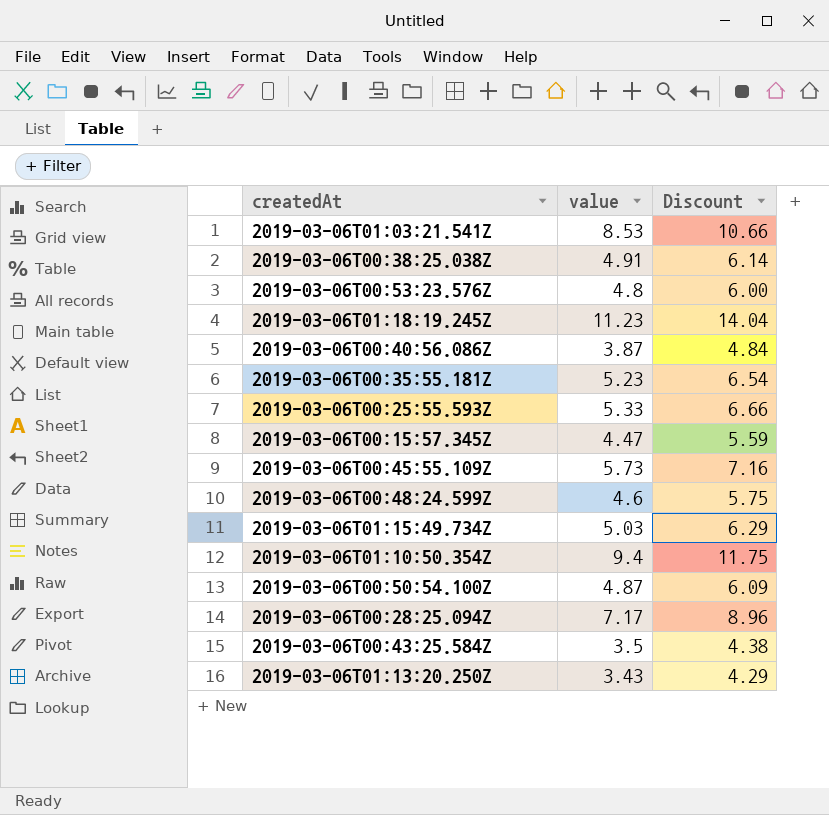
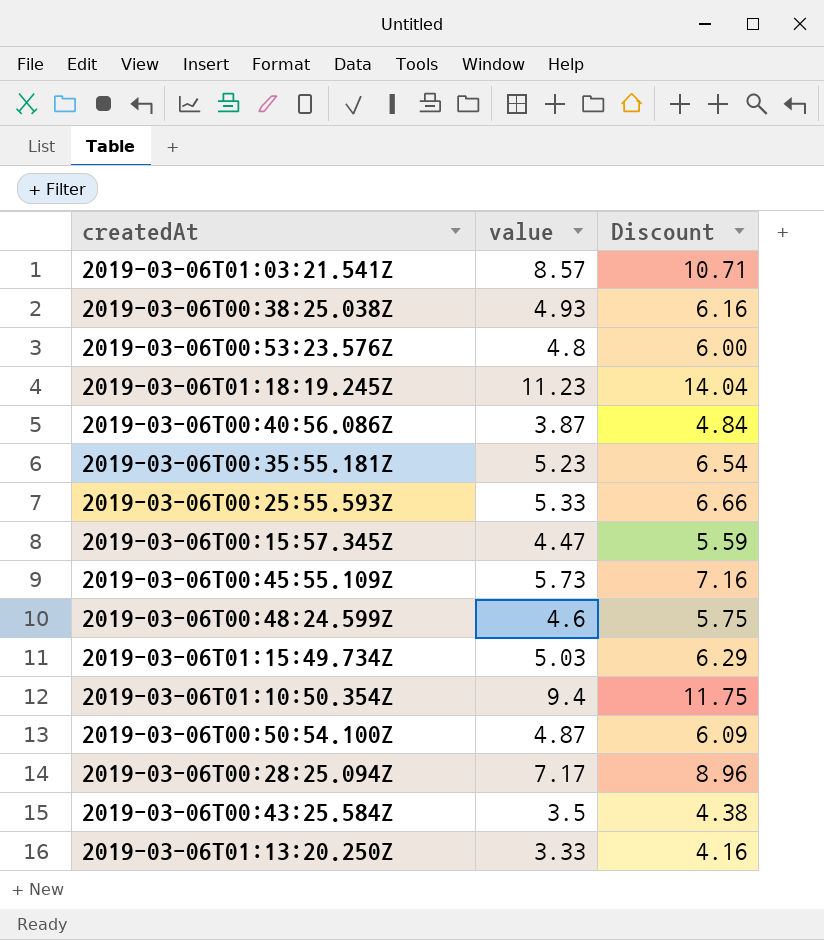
2019-03-06T01:03:21.541Z | value: 8.53 -> 8.57
2019-03-06T01:03:21.541Z | Discount: 10.66 -> 10.71
2019-03-06T00:38:25.038Z | value: 4.91 -> 4.93
2019-03-06T00:38:25.038Z | Discount: 6.14 -> 6.16
2019-03-06T01:13:20.250Z | value: 3.43 -> 3.33
2019-03-06T01:13:20.250Z | Discount: 4.29 -> 4.16

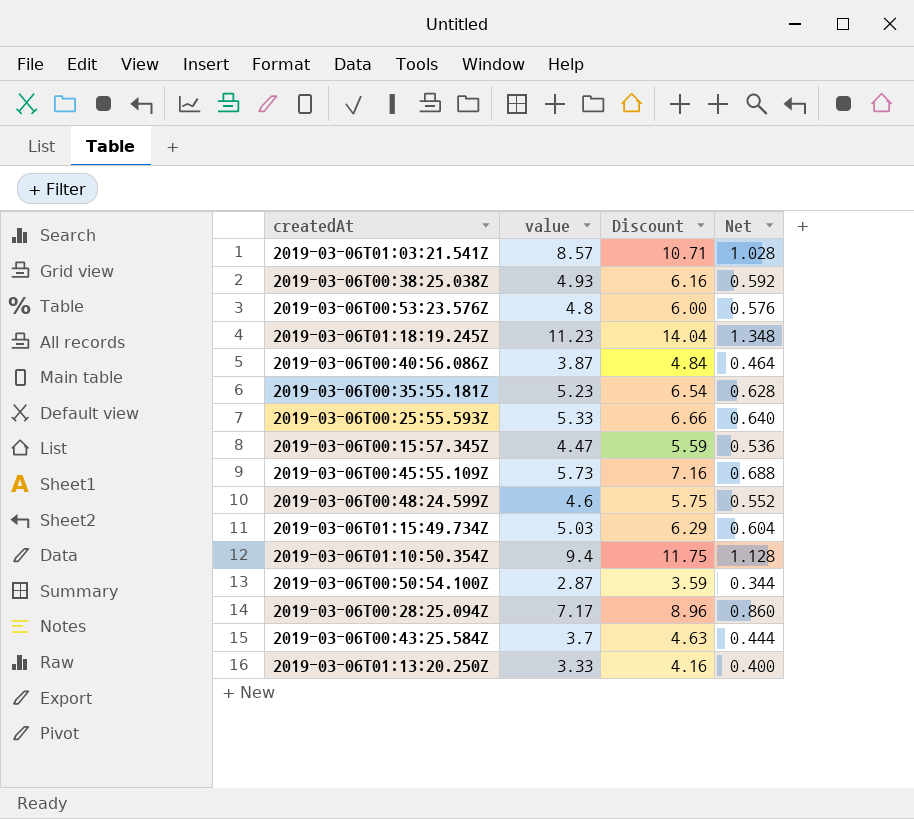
column Net | formula: none -> [value] * 0.12
2019-03-06T00:50:54.100Z | value: 4.87 -> 2.87
2019-03-06T00:50:54.100Z | Discount: 6.09 -> 3.59
2019-03-06T00:43:25.584Z | value: 3.5 -> 3.7
2019-03-06T00:43:25.584Z | Discount: 4.38 -> 4.63

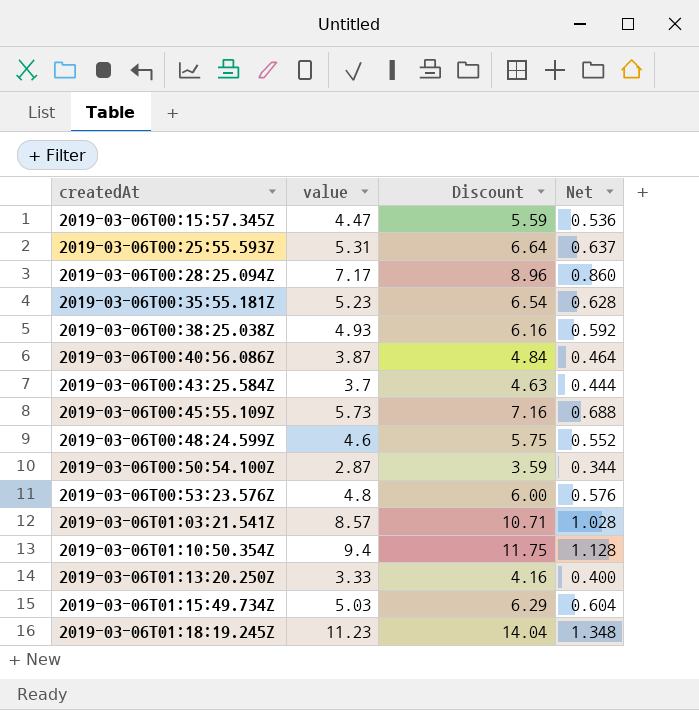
row order: none -> createdAt ascending
2019-03-06T00:25:55.593Z | value: 5.33 -> 5.31
2019-03-06T00:25:55.593Z | Discount: 6.66 -> 6.64
2019-03-06T00:25:55.593Z | Net: 0.640 -> 0.637

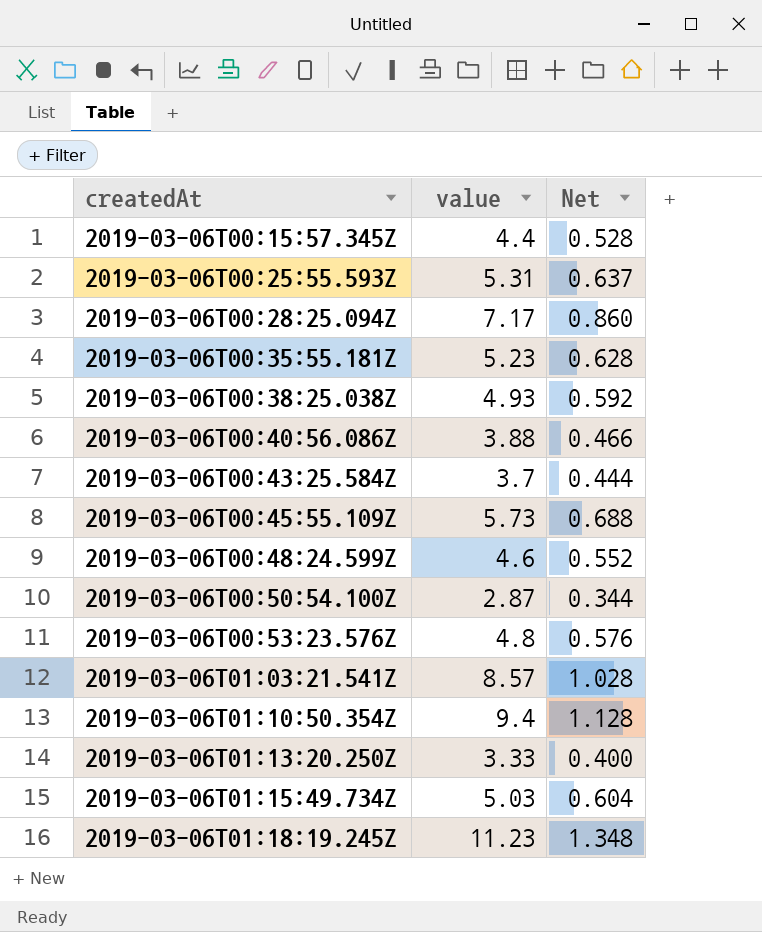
column Discount | formula: [value] * 1.25 -> none
2019-03-06T00:15:57.345Z | value: 4.47 -> 4.4
2019-03-06T00:15:57.345Z | Net: 0.536 -> 0.528
2019-03-06T00:40:56.086Z | value: 3.87 -> 3.88
2019-03-06T00:40:56.086Z | Net: 0.464 -> 0.466

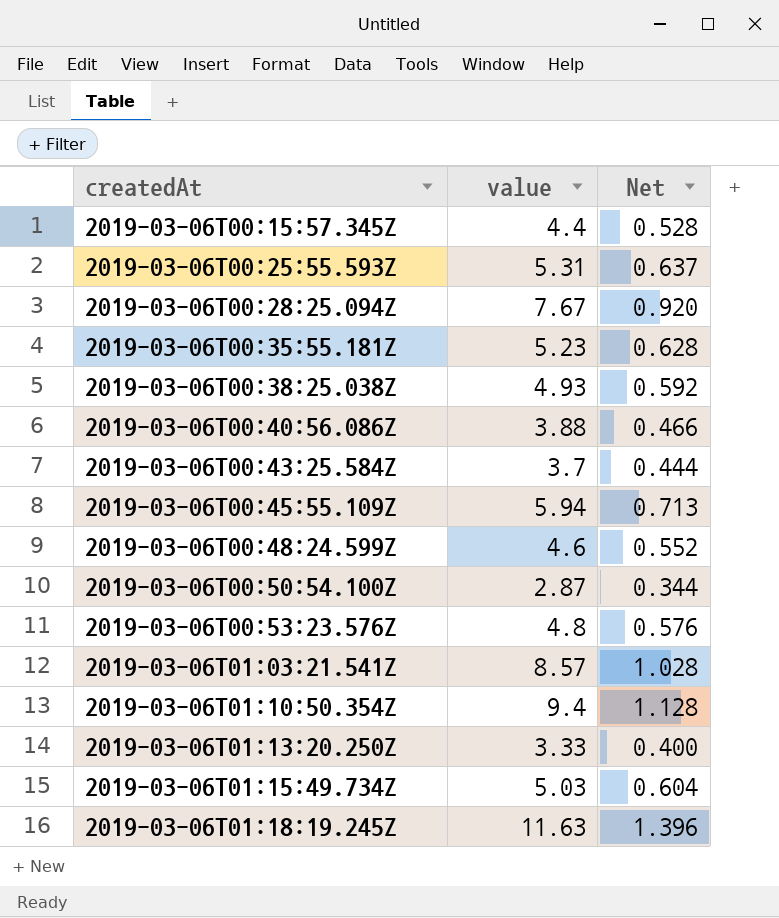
2019-03-06T00:28:25.094Z | value: 7.17 -> 7.67
2019-03-06T00:28:25.094Z | Net: 0.860 -> 0.920
2019-03-06T00:45:55.109Z | value: 5.73 -> 5.94
2019-03-06T00:45:55.109Z | Net: 0.688 -> 0.713
2019-03-06T01:18:19.245Z | value: 11.23 -> 11.63
2019-03-06T01:18:19.245Z | Net: 1.348 -> 1.396

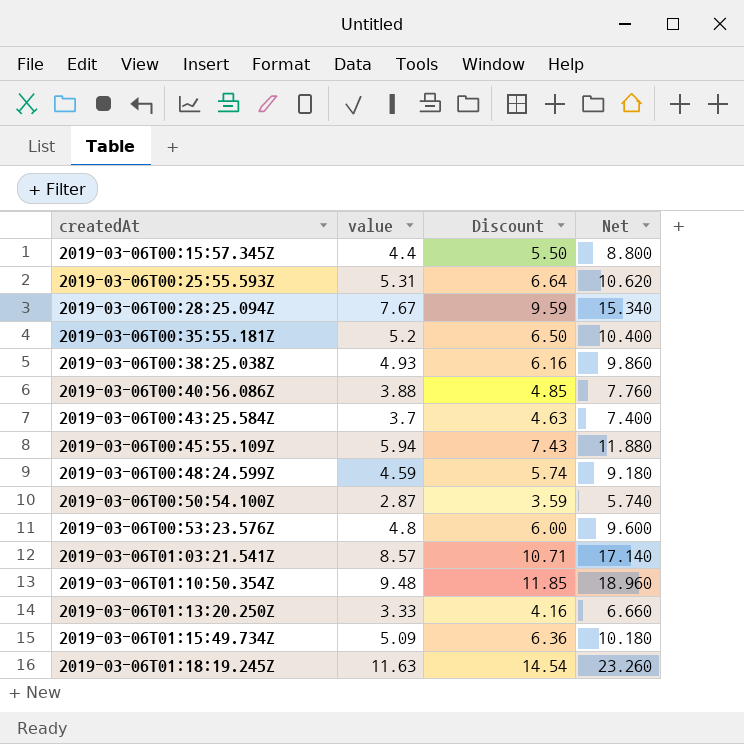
column Discount | formula: none -> [value] * 1.25
column Net | formula: [value] * 0.12 -> [value] * 2
2019-03-06T00:35:55.181Z | value: 5.23 -> 5.2
2019-03-06T00:48:24.599Z | value: 4.6 -> 4.59
2019-03-06T01:10:50.354Z | value: 9.4 -> 9.48
2019-03-06T01:15:49.734Z | value: 5.03 -> 5.09

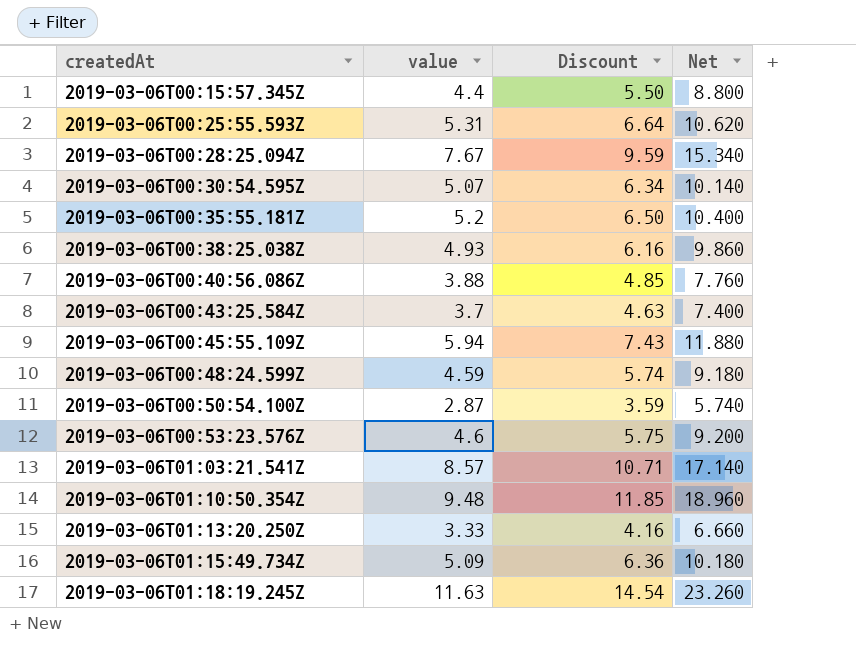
row 2019-03-06T00:30:54.595Z: none -> 5.07 | 6.34 | 10.140
2019-03-06T00:53:23.576Z | value: 4.8 -> 4.6
2019-03-06T00:53:23.576Z | Discount: 6.00 -> 5.75
2019-03-06T00:53:23.576Z | Net: 9.600 -> 9.200

